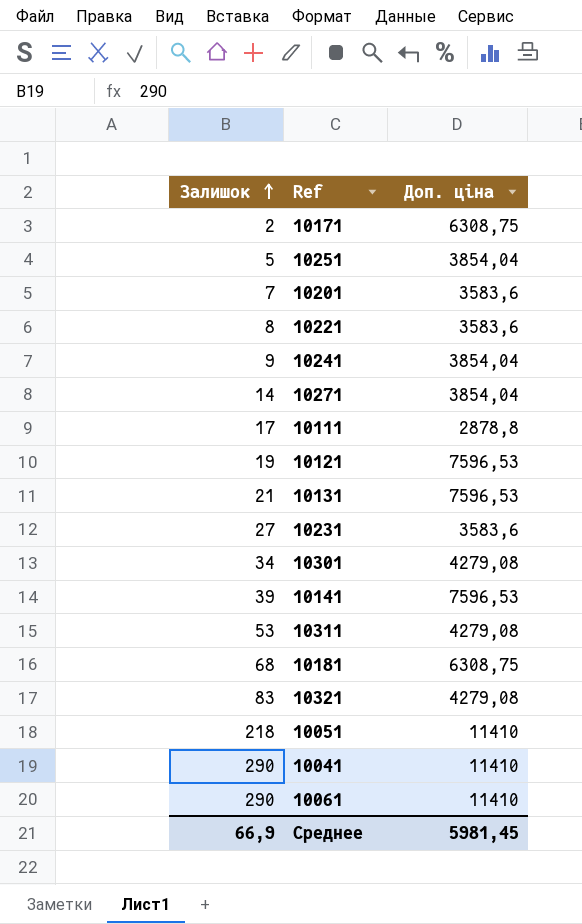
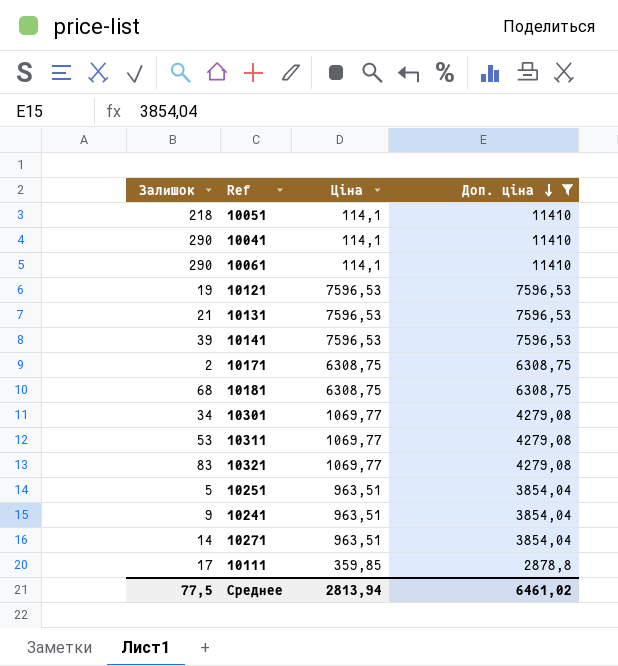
filter: none -> Доп. ціна != 3583,6
row order: Залишок ascending -> Доп. ціна descending
column Ціна | position: none -> 3
Среднее | Залишок: 66,9 -> 77,5
Среднее | Доп. ціна: 5981,45 -> 6461,02

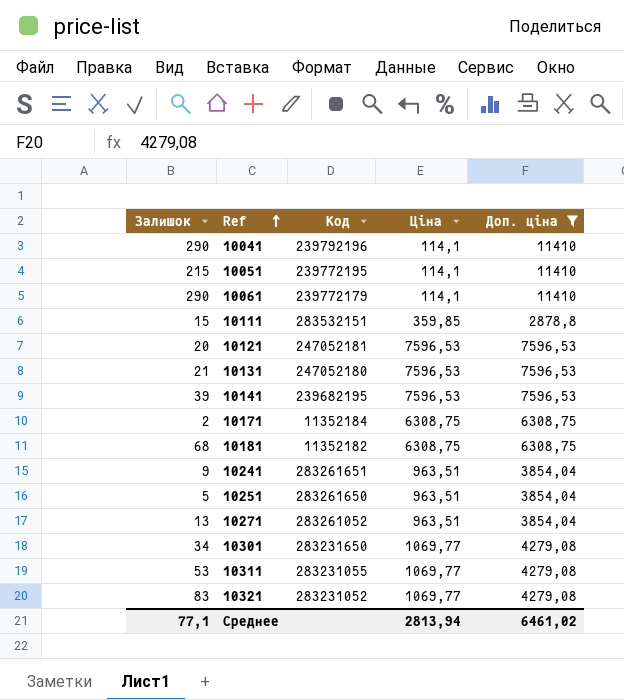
row order: Доп. ціна descending -> Ref ascending
column Код | position: none -> 3
10051 | Залишок: 218 -> 215
10111 | Залишок: 17 -> 15
10121 | Залишок: 19 -> 20
10271 | Залишок: 14 -> 13
Среднее | Залишок: 77,5 -> 77,1

